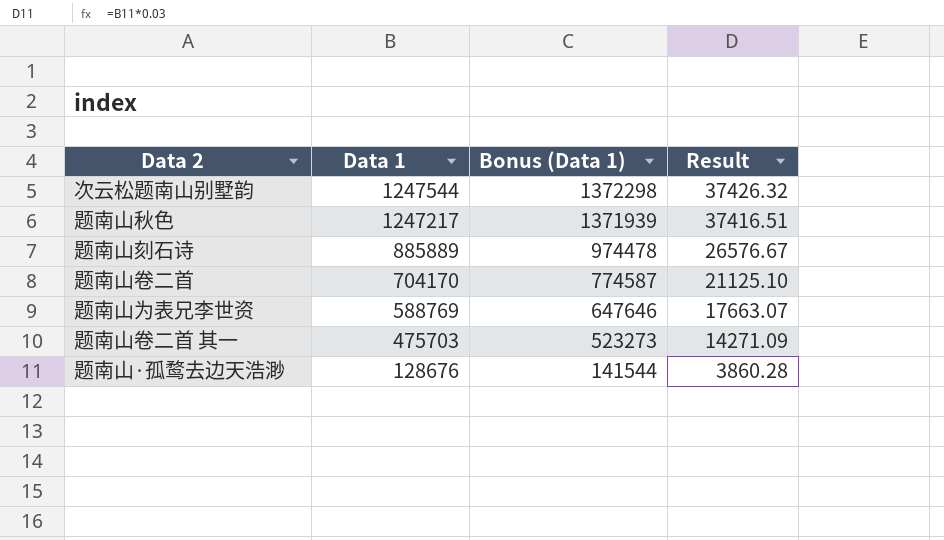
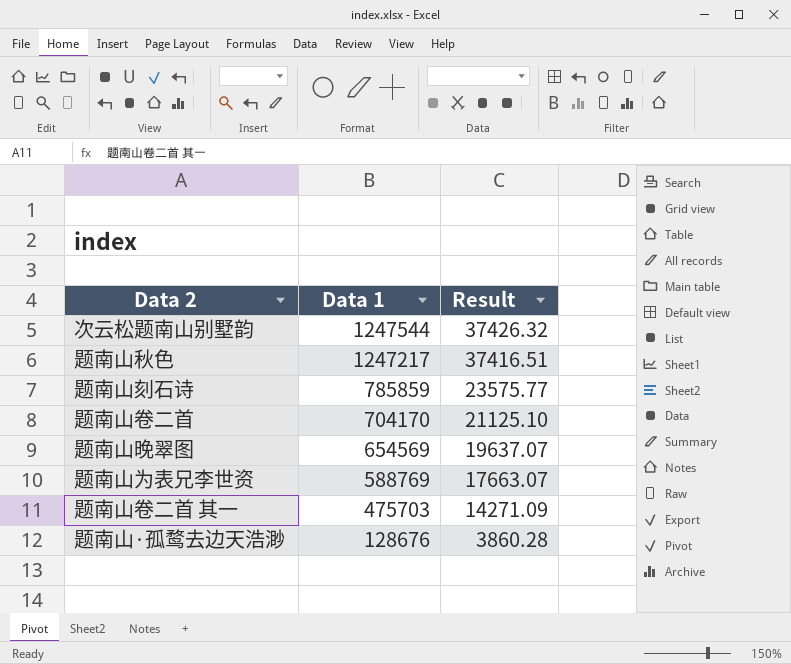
column Bonus (Data 1) | formula: [Data 1] * 1.1 -> none
题南山刻石诗 | Data 1: 885889 -> 785859
题南山刻石诗 | Result: 26576.67 -> 23575.77
row 题南山晚翠图: none -> 654569 | 19637.07

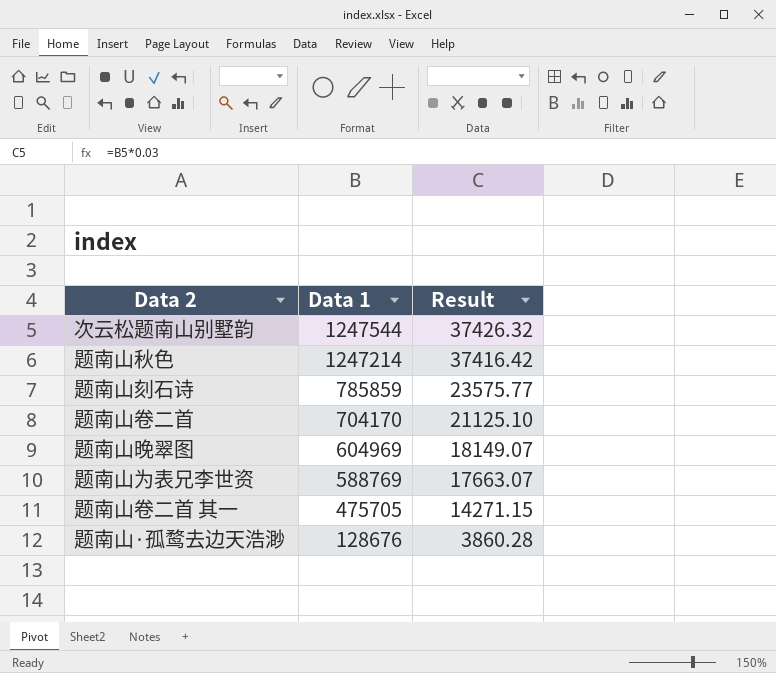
题南山秋色 | Data 1: 1247217 -> 1247214
题南山秋色 | Result: 37416.51 -> 37416.42
题南山晚翠图 | Data 1: 654569 -> 604969
题南山晚翠图 | Result: 19637.07 -> 18149.07
题南山卷二首 其一 | Data 1: 475703 -> 475705
题南山卷二首 其一 | Result: 14271.09 -> 14271.15

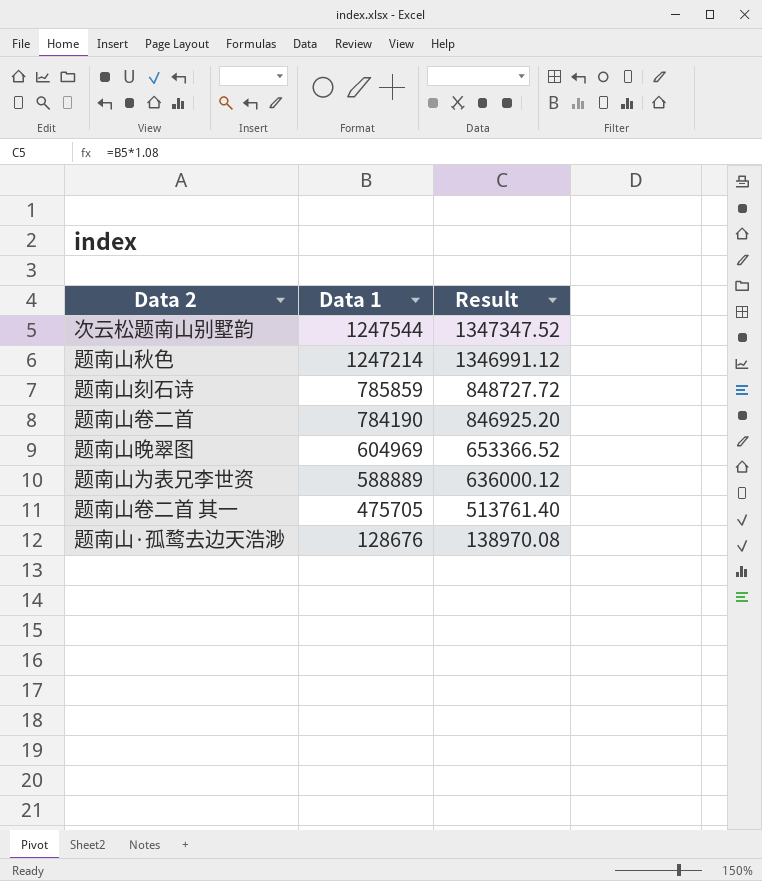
column Result | formula: [Data 1] * 0.03 -> [Data 1] * 1.08
题南山卷二首 | Data 1: 704170 -> 784190
题南山为表兄李世资 | Data 1: 588769 -> 588889

